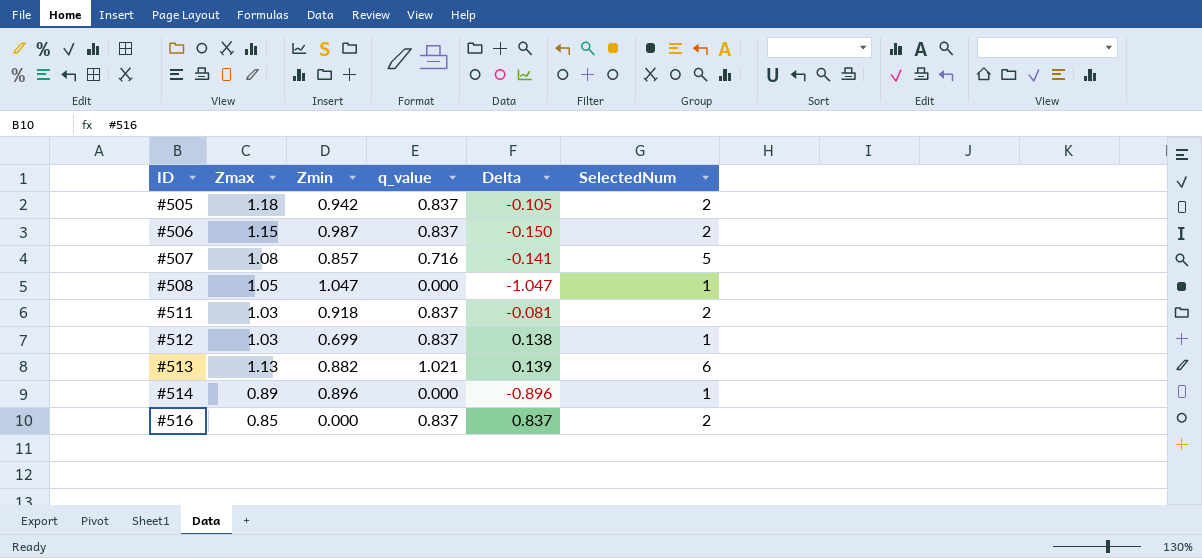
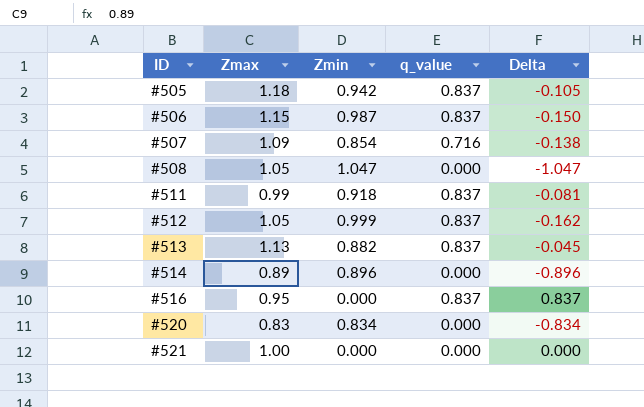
column SelectedNum | position: 6 -> none
#507 | Zmax: 1.08 -> 1.09
#507 | Zmin: 0.857 -> 0.854
#507 | Delta: -0.141 -> -0.138
#511 | Zmax: 1.03 -> 0.99
#512 | Zmax: 1.03 -> 1.05
#512 | Zmin: 0.699 -> 0.999
#512 | Delta: 0.138 -> -0.162
#513 | q_value: 1.021 -> 0.837
#513 | Delta: 0.139 -> -0.045
#516 | Zmax: 0.85 -> 0.95
row #520: none -> 0.83 | 0.834 | 0.000 | -0.834
row #521: none -> 1.00 | 0.000 | 0.000 | 0.000

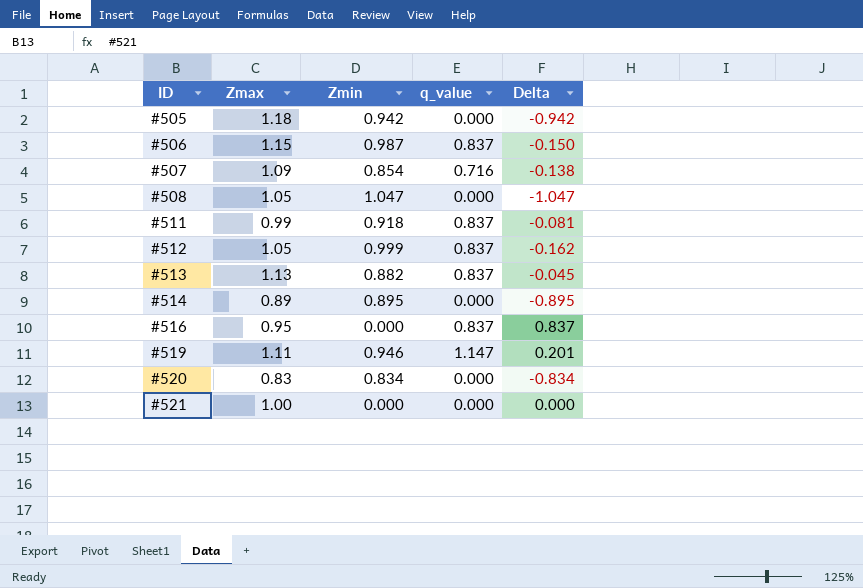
#505 | q_value: 0.837 -> 0.000
#505 | Delta: -0.105 -> -0.942
#514 | Zmin: 0.896 -> 0.895
#514 | Delta: -0.896 -> -0.895
row #519: none -> 1.11 | 0.946 | 1.147 | 0.201

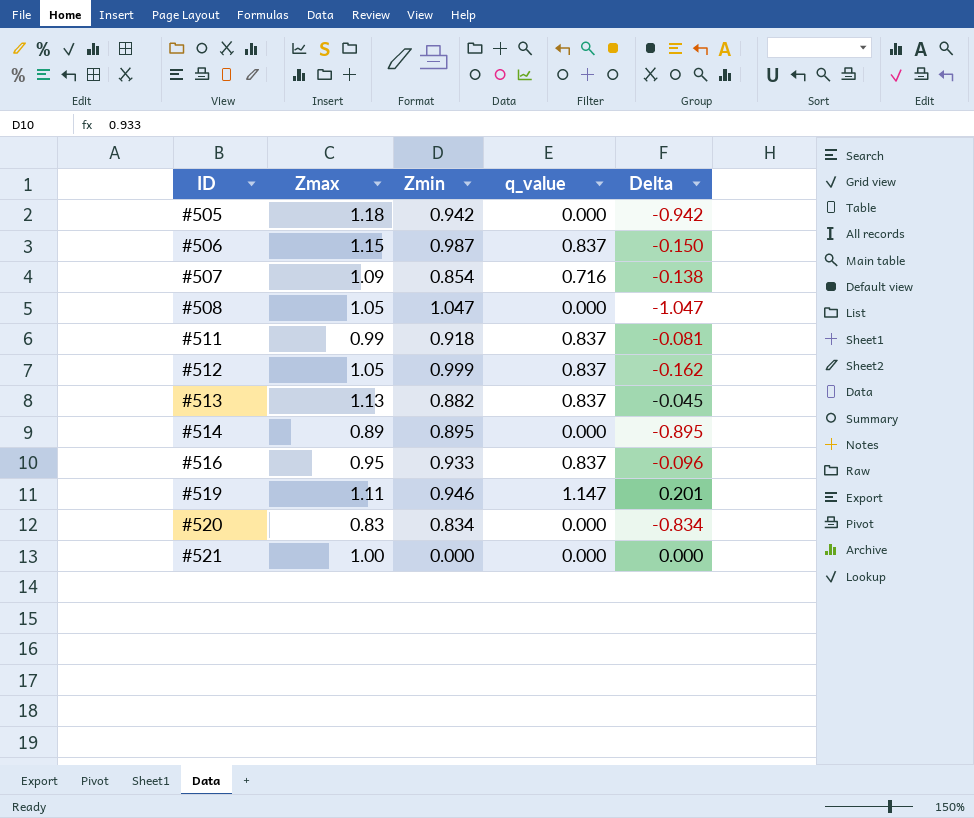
#516 | Zmin: 0.000 -> 0.933
#516 | Delta: 0.837 -> -0.096

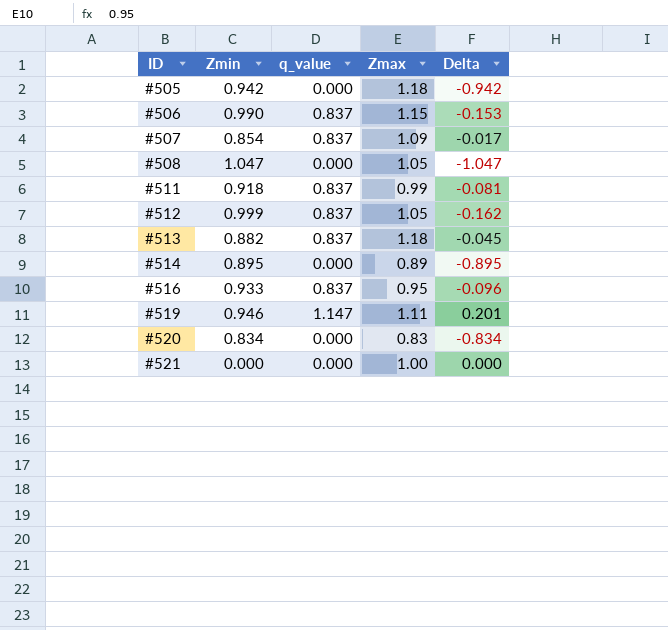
column Zmax | position: 2 -> 4
#506 | Zmin: 0.987 -> 0.990
#506 | Delta: -0.150 -> -0.153
#507 | q_value: 0.716 -> 0.837
#507 | Delta: -0.138 -> -0.017
#513 | Zmax: 1.13 -> 1.18

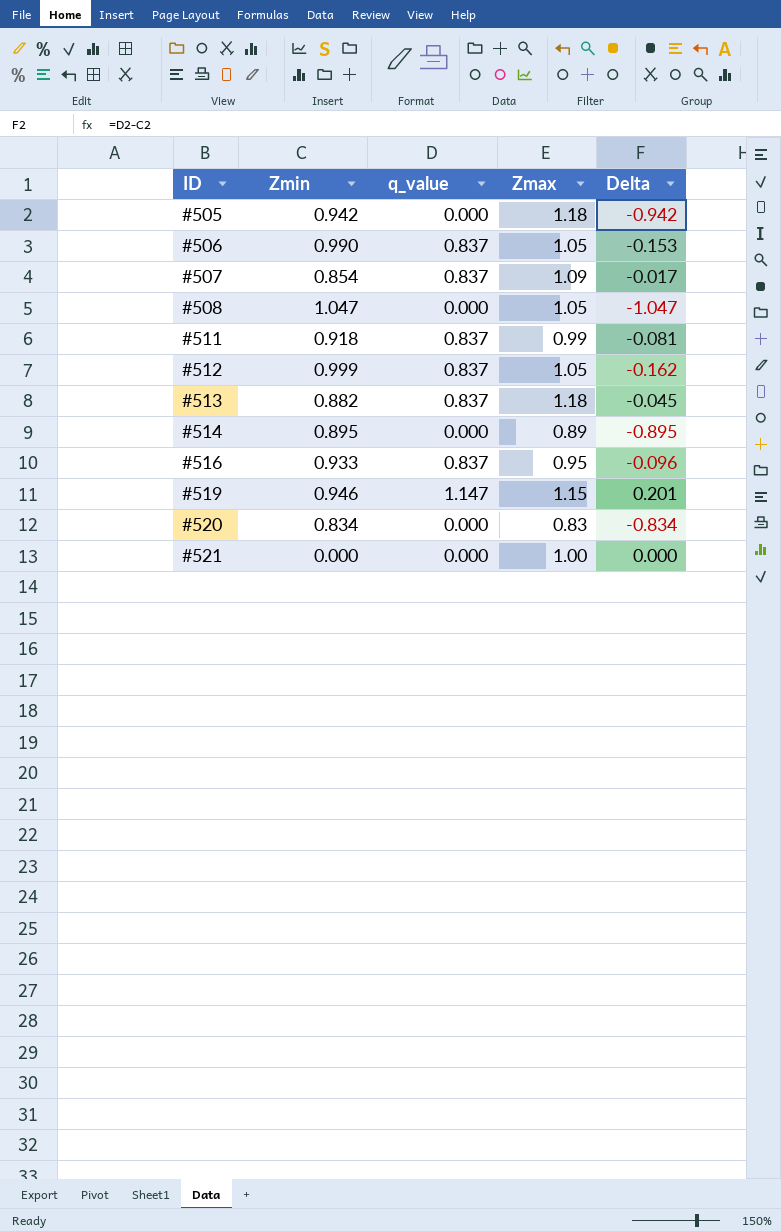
#506 | Zmax: 1.15 -> 1.05
#519 | Zmax: 1.11 -> 1.15

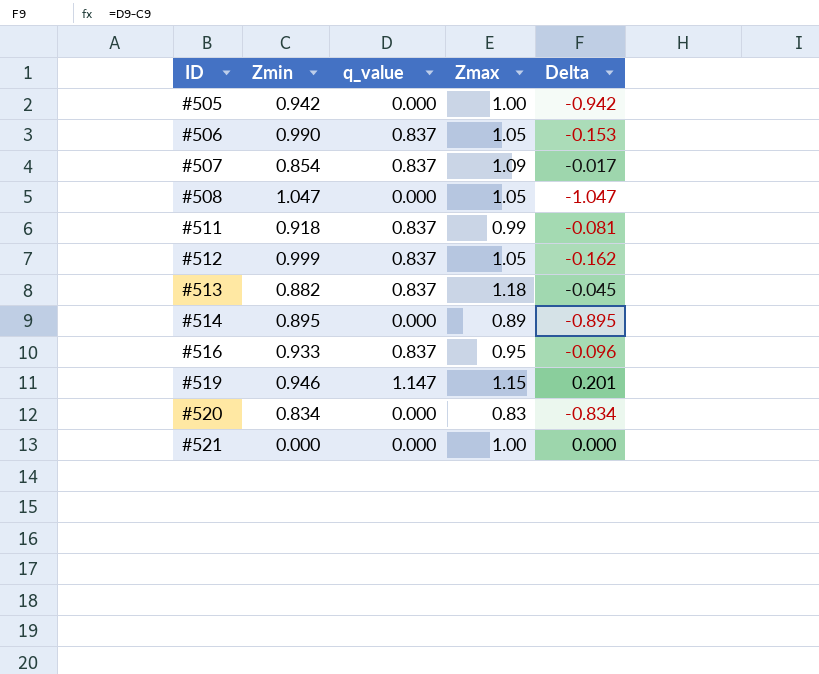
#505 | Zmax: 1.18 -> 1.00

